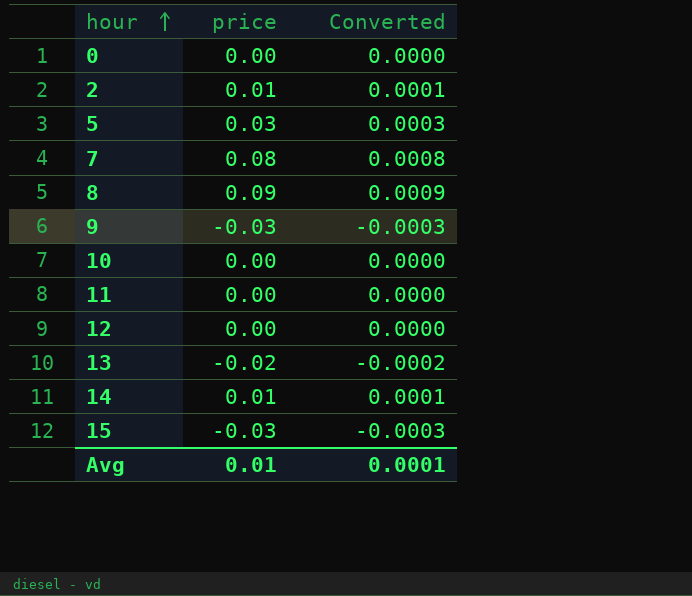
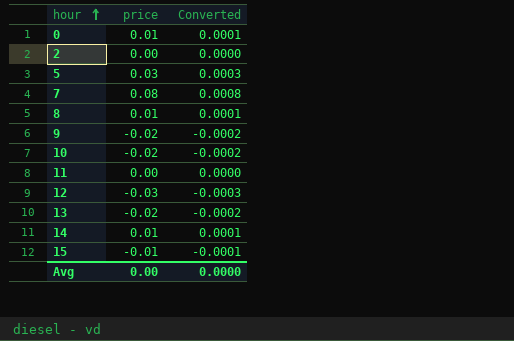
0 | price: 0.00 -> 0.01
0 | Converted: 0.0000 -> 0.0001
2 | price: 0.01 -> 0.00
2 | Converted: 0.0001 -> 0.0000
8 | price: 0.09 -> 0.01
8 | Converted: 0.0009 -> 0.0001
9 | price: -0.03 -> -0.02
9 | Converted: -0.0003 -> -0.0002
10 | price: 0.00 -> -0.02
10 | Converted: 0.0000 -> -0.0002
12 | price: 0.00 -> -0.03
12 | Converted: 0.0000 -> -0.0003
15 | price: -0.03 -> -0.01
15 | Converted: -0.0003 -> -0.0001
Avg | price: 0.01 -> 0.00
Avg | Converted: 0.0001 -> 0.0000

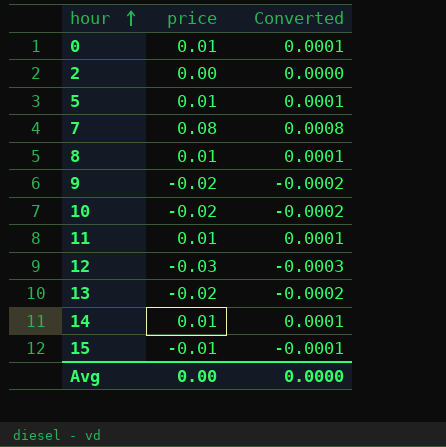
5 | price: 0.03 -> 0.01
5 | Converted: 0.0003 -> 0.0001
11 | price: 0.00 -> 0.01
11 | Converted: 0.0000 -> 0.0001

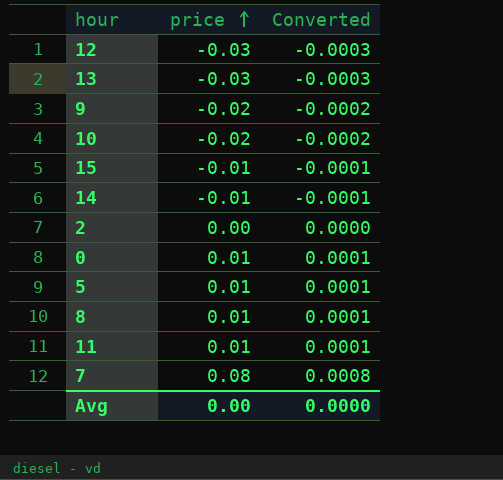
row order: hour ascending -> price ascending
13 | price: -0.02 -> -0.03
13 | Converted: -0.0002 -> -0.0003
14 | price: 0.01 -> -0.01
14 | Converted: 0.0001 -> -0.0001

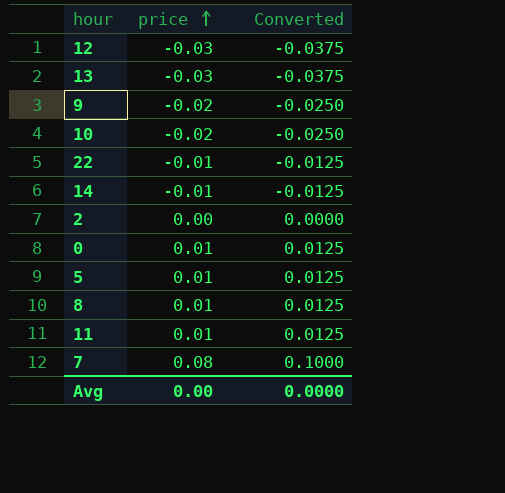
column Converted | formula: [price] * 0.01 -> [price] * 1.25
row 15: -0.01 | -0.0001 -> none
row 22: none -> -0.01 | -0.0125

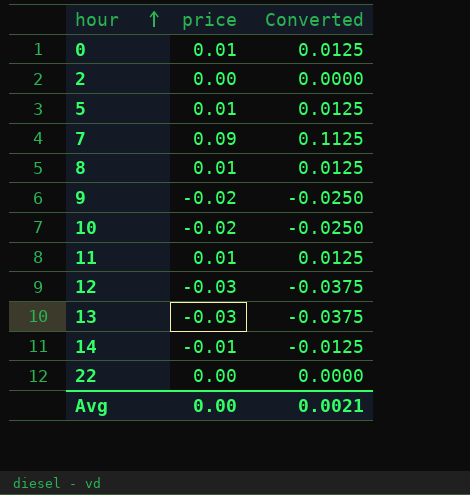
row order: price ascending -> hour ascending
7 | price: 0.08 -> 0.09
7 | Converted: 0.1000 -> 0.1125
22 | price: -0.01 -> 0.00
22 | Converted: -0.0125 -> 0.0000
Avg | Converted: 0.0000 -> 0.0021

